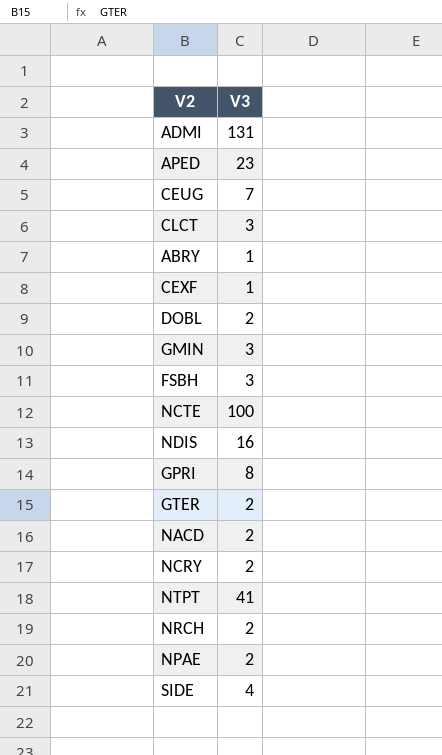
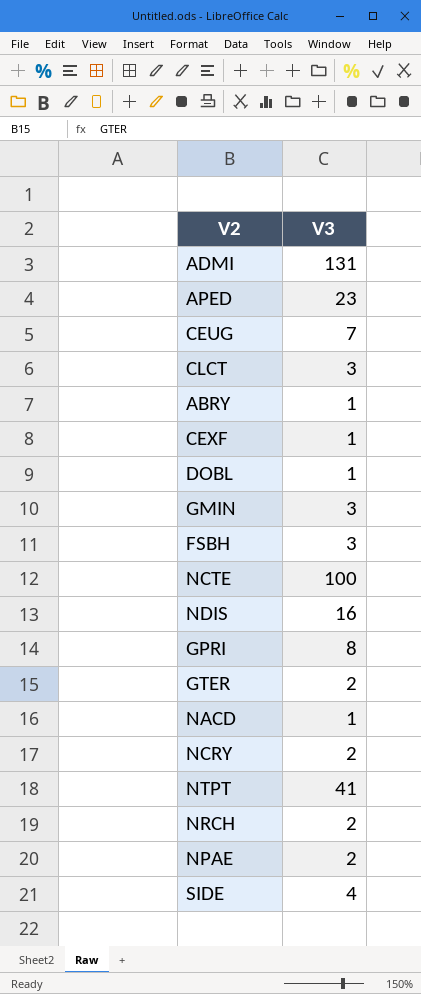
DOBL | V3: 2 -> 1
NACD | V3: 2 -> 1

